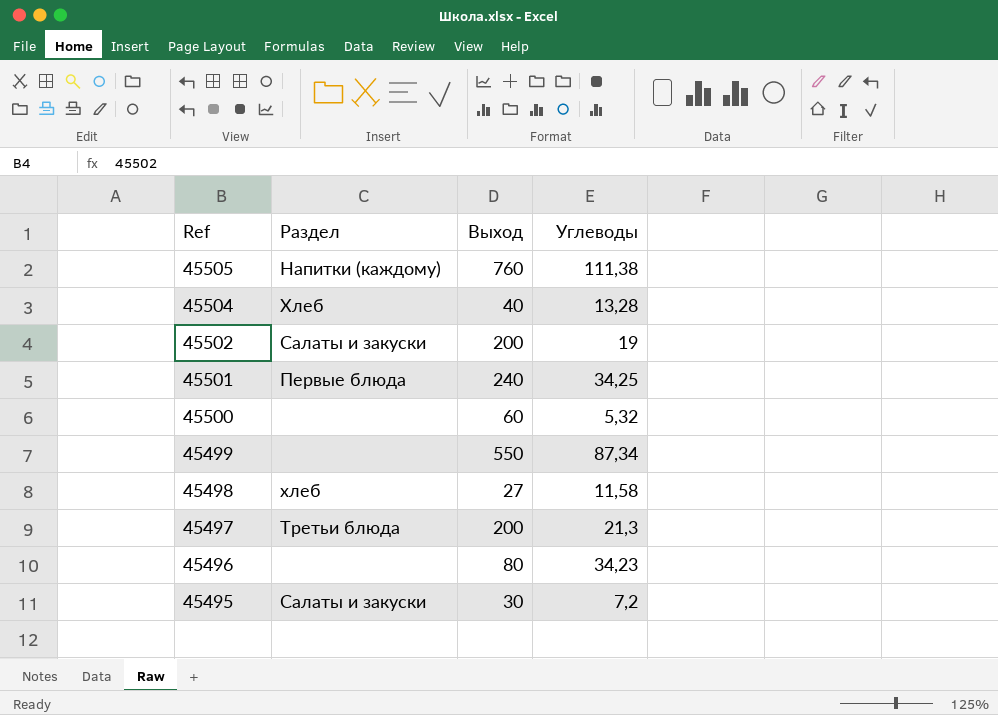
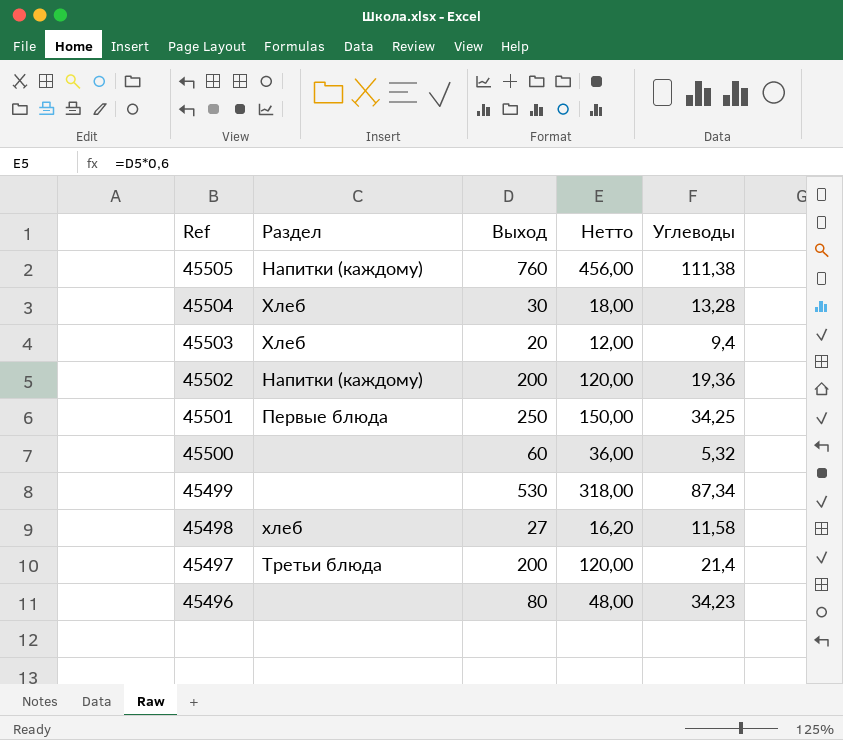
column Нетто | formula: none -> [Выход] * 0,6
row 45495: Салаты и закуски | 30 | 7,2 -> none
45504 | Выход: 40 -> 30
row 45503: none -> Хлеб | 20 | 12,00 | 9,4
45502 | Раздел: Салаты и закуски -> Напитки (каждому)
45502 | Углеводы: 19 -> 19,36
45501 | Выход: 240 -> 250
45499 | Выход: 550 -> 530
45497 | Углеводы: 21,3 -> 21,4

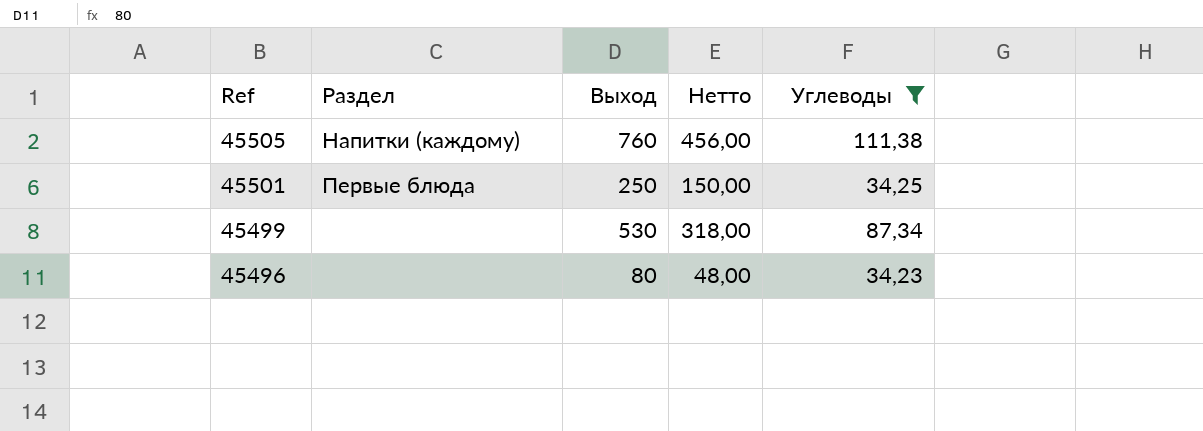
filter: none -> Углеводы >= 34,23

